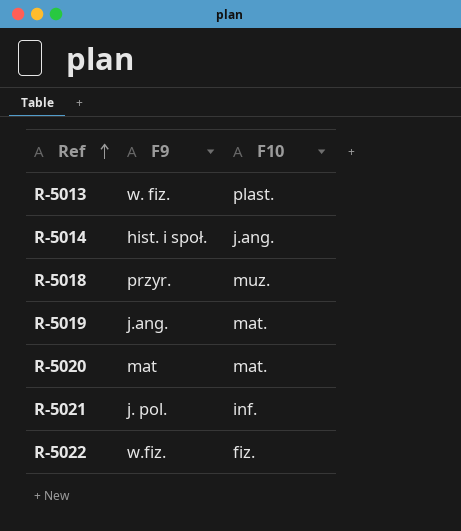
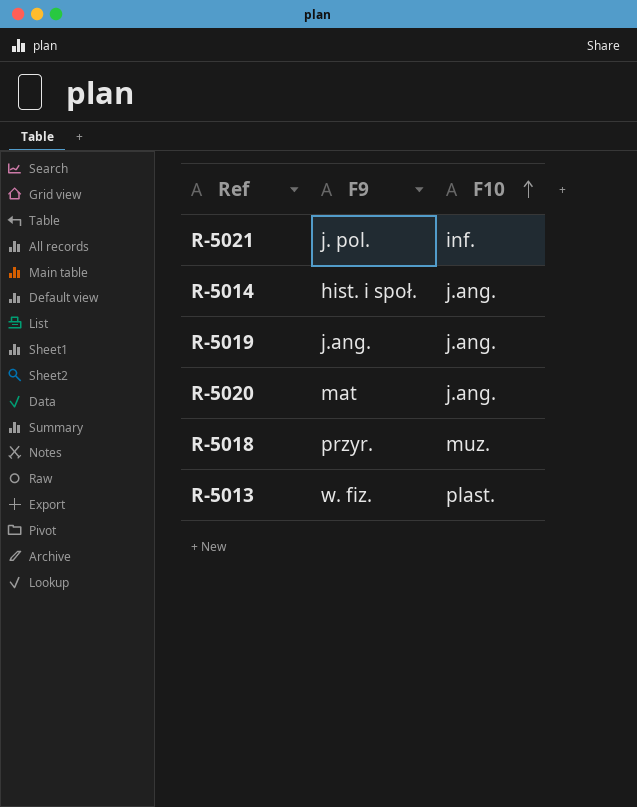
row order: Ref ascending -> F10 ascending
row R-5022: w.fiz. | fiz. -> none
R-5019 | F10: mat. -> j.ang.
R-5020 | F10: mat. -> j.ang.

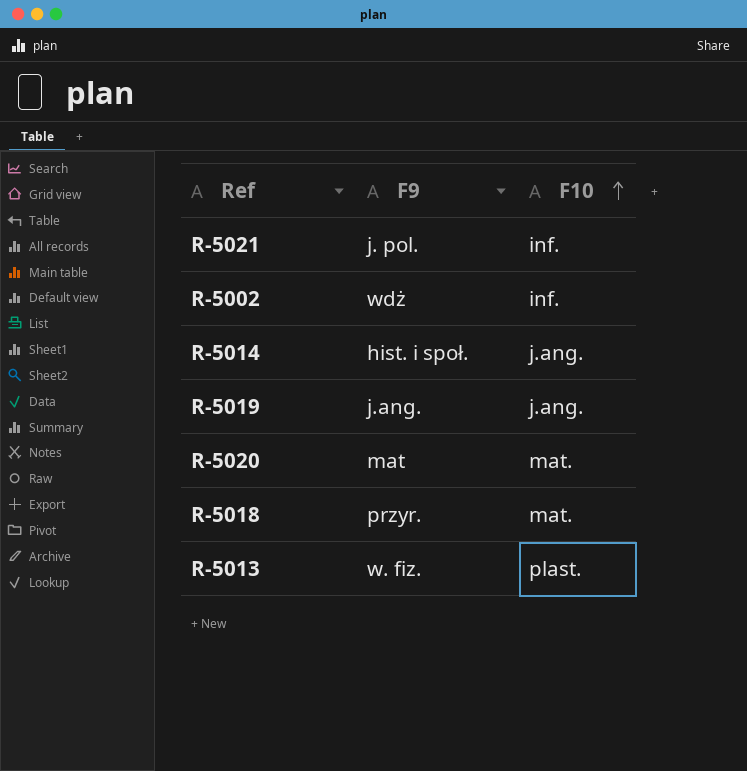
row R-5002: none -> wdż | inf.
R-5020 | F10: j.ang. -> mat.
R-5018 | F10: muz. -> mat.

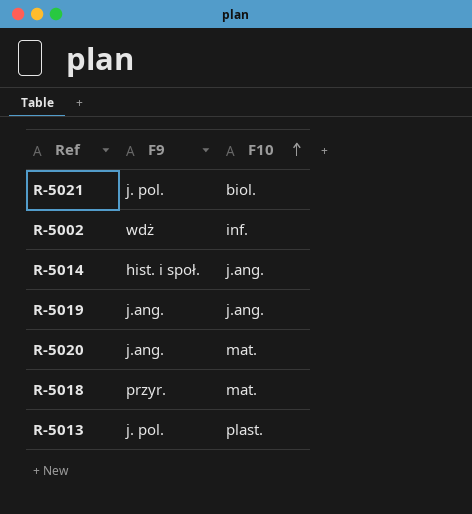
R-5021 | F10: inf. -> biol.
R-5020 | F9: mat -> j.ang.
R-5013 | F9: w. fiz. -> j. pol.

